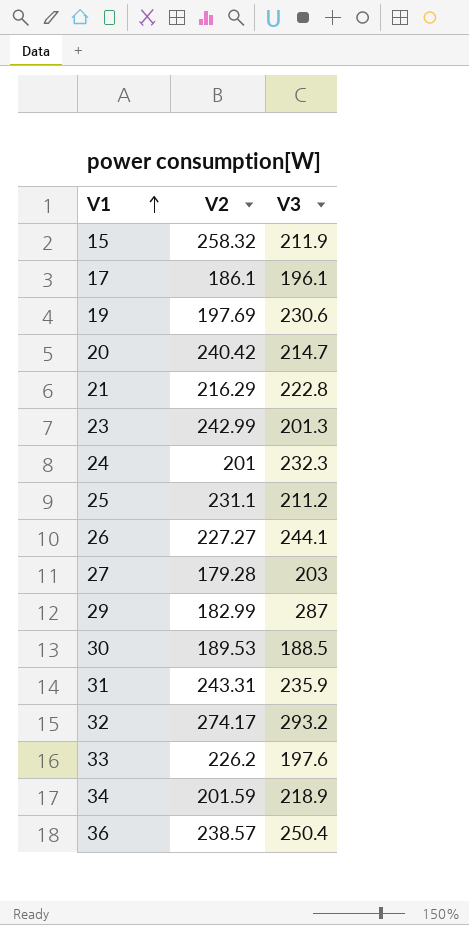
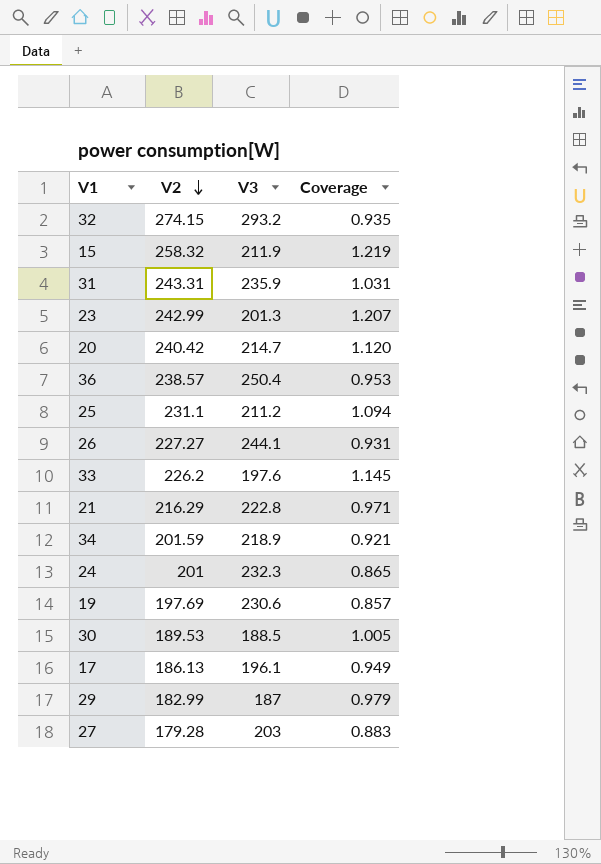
row order: V1 ascending -> V2 descending
column Coverage | formula: none -> [V2] / [V3]
32 | V2: 274.17 -> 274.15
17 | V2: 186.1 -> 186.13
29 | V3: 287 -> 187

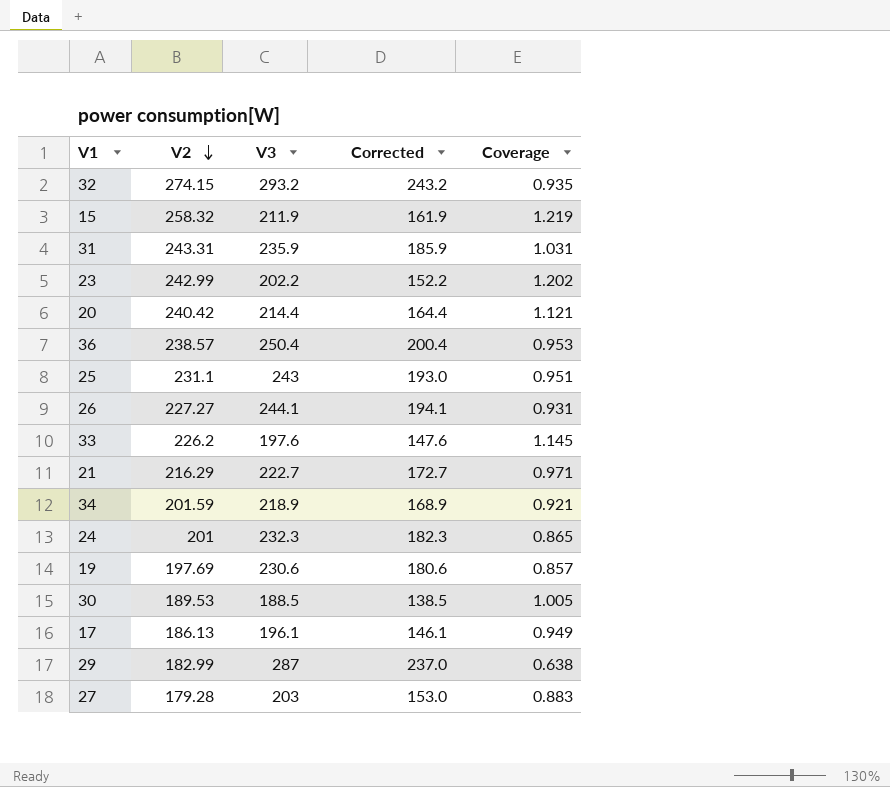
column Corrected | formula: none -> [V3] - 50
23 | V3: 201.3 -> 202.2
23 | Coverage: 1.207 -> 1.202
20 | V3: 214.7 -> 214.4
20 | Coverage: 1.120 -> 1.121
25 | V3: 211.2 -> 243
25 | Coverage: 1.094 -> 0.951
21 | V3: 222.8 -> 222.7
29 | V3: 187 -> 287
29 | Coverage: 0.979 -> 0.638

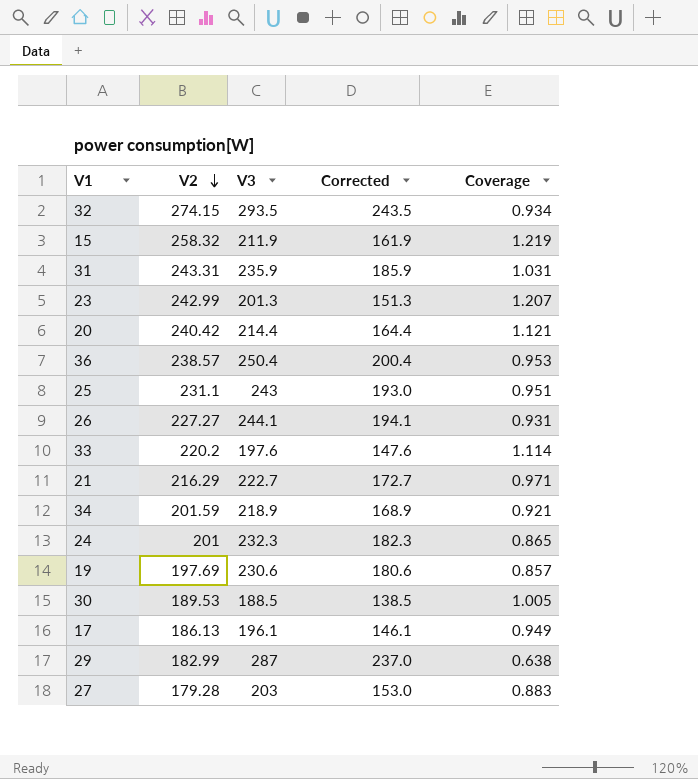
32 | V3: 293.2 -> 293.5
32 | Corrected: 243.2 -> 243.5
32 | Coverage: 0.935 -> 0.934
23 | V3: 202.2 -> 201.3
23 | Corrected: 152.2 -> 151.3
23 | Coverage: 1.202 -> 1.207
33 | V2: 226.2 -> 220.2
33 | Coverage: 1.145 -> 1.114

